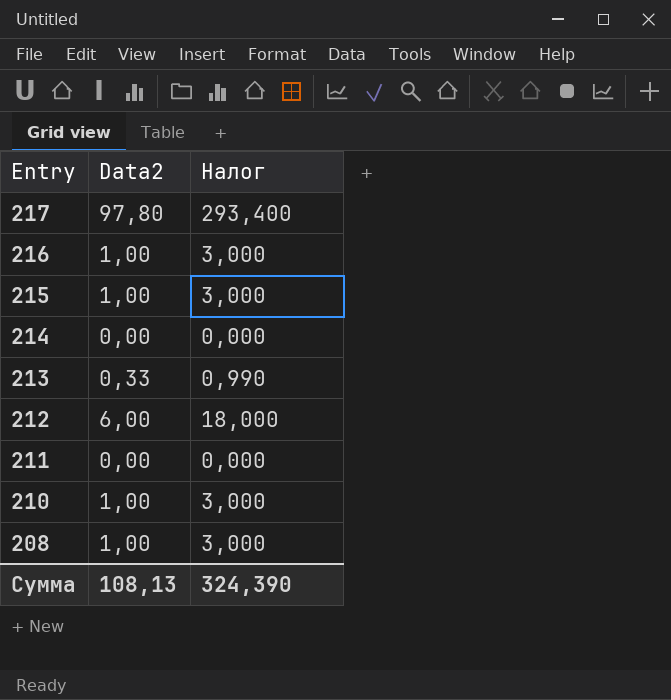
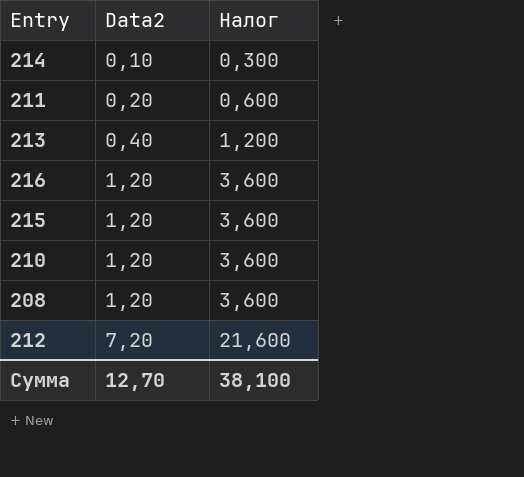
row order: Entry descending -> Data2 ascending
row 217: 97,80 | 293,400 -> none
214 | Data2: 0,00 -> 0,10
214 | Налог: 0,000 -> 0,300
211 | Data2: 0,00 -> 0,20
211 | Налог: 0,000 -> 0,600
213 | Data2: 0,33 -> 0,40
213 | Налог: 0,990 -> 1,200
216 | Data2: 1,00 -> 1,20
216 | Налог: 3,000 -> 3,600
215 | Data2: 1,00 -> 1,20
215 | Налог: 3,000 -> 3,600
210 | Data2: 1,00 -> 1,20
210 | Налог: 3,000 -> 3,600
208 | Data2: 1,00 -> 1,20
208 | Налог: 3,000 -> 3,600
212 | Data2: 6,00 -> 7,20
212 | Налог: 18,000 -> 21,600
Сумма | Data2: 108,13 -> 12,70
Сумма | Налог: 324,390 -> 38,100

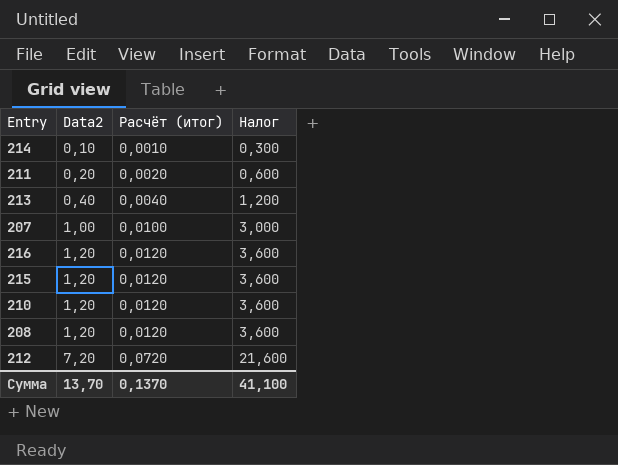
column Расчёт (итог) | formula: none -> [Data2] * 0,01
row 207: none -> 1,00 | 0,0100 | 3,000
Сумма | Data2: 12,70 -> 13,70
Сумма | Налог: 38,100 -> 41,100

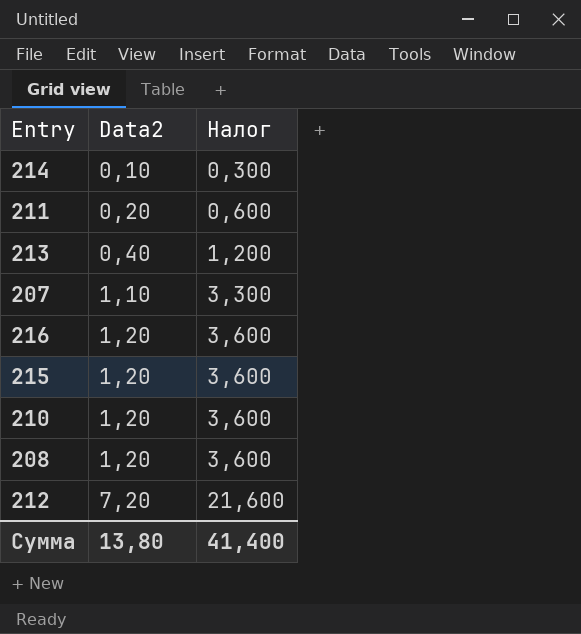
column Расчёт (итог) | formula: [Data2] * 0,01 -> none
207 | Data2: 1,00 -> 1,10
207 | Налог: 3,000 -> 3,300
Сумма | Data2: 13,70 -> 13,80
Сумма | Налог: 41,100 -> 41,400

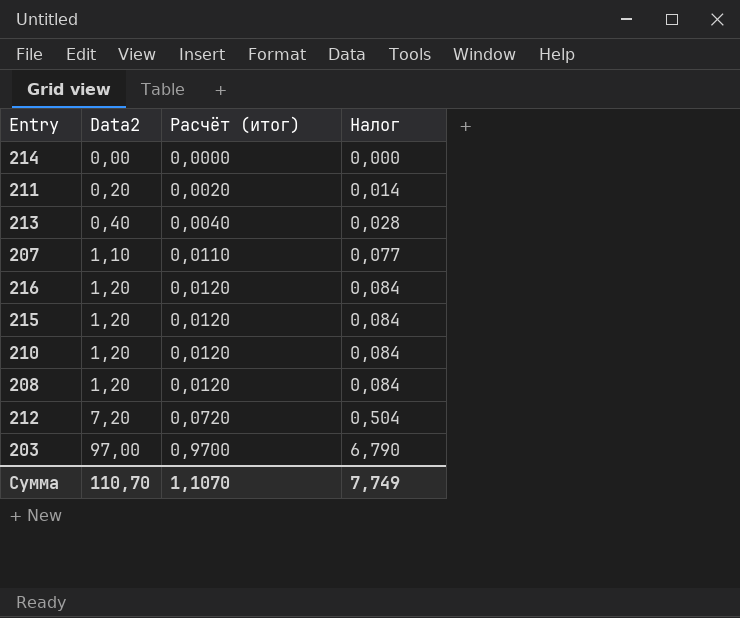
column Расчёт (итог) | formula: none -> [Data2] * 0,01
column Налог | formula: [Data2] * 3 -> [Data2] * 0,07
214 | Data2: 0,10 -> 0,00
row 203: none -> 97,00 | 0,9700 | 6,790
Сумма | Data2: 13,80 -> 110,70
Сумма | Налог: 41,400 -> 7,749

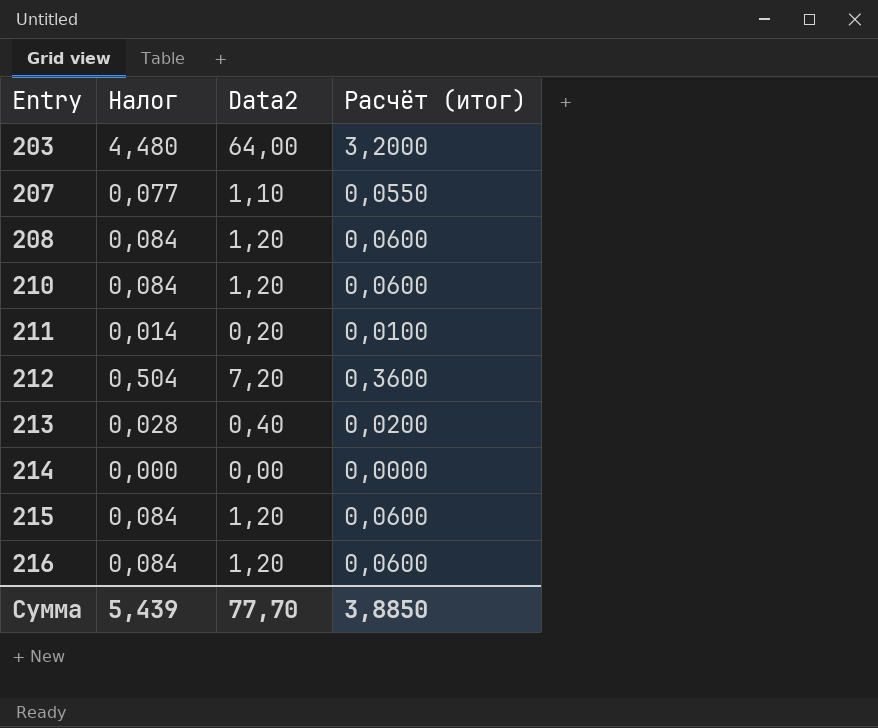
row order: Data2 ascending -> Entry ascending
column Налог | position: 4 -> 2
column Расчёт (итог) | formula: [Data2] * 0,01 -> [Data2] * 0,05
203 | Налог: 6,790 -> 4,480
203 | Data2: 97,00 -> 64,00
Сумма | Налог: 7,749 -> 5,439
Сумма | Data2: 110,70 -> 77,70
Сумма | Расчёт (итог): 1,1070 -> 3,8850

